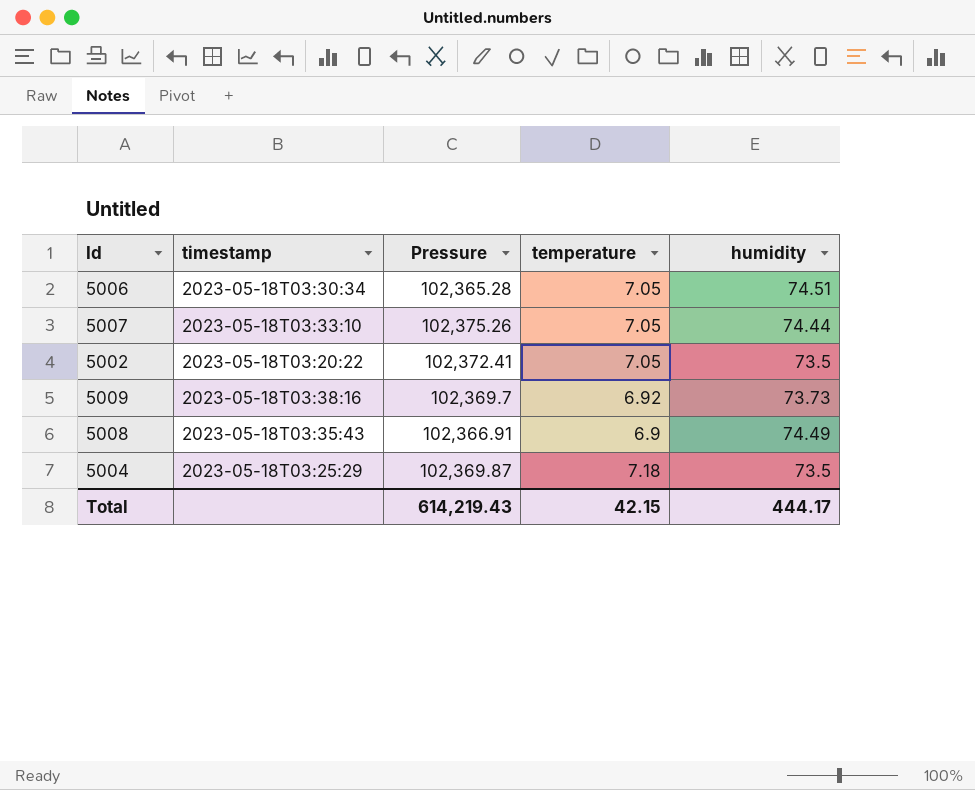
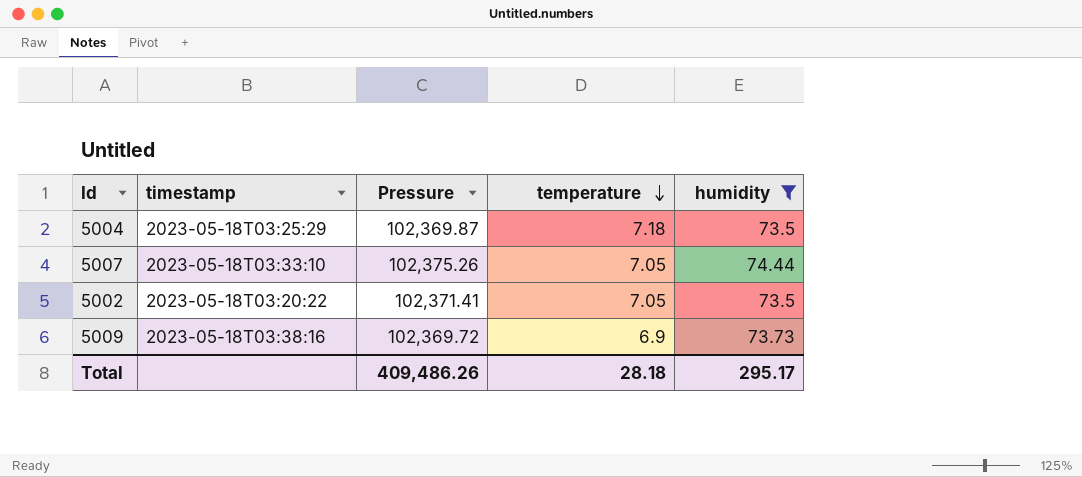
filter: none -> humidity <= 74.44
row order: none -> temperature descending
5002 | Pressure: 102,372.41 -> 102,371.41
5009 | Pressure: 102,369.7 -> 102,369.72
5009 | temperature: 6.92 -> 6.9
Total | Pressure: 614,219.43 -> 409,486.26
Total | temperature: 42.15 -> 28.18
Total | humidity: 444.17 -> 295.17

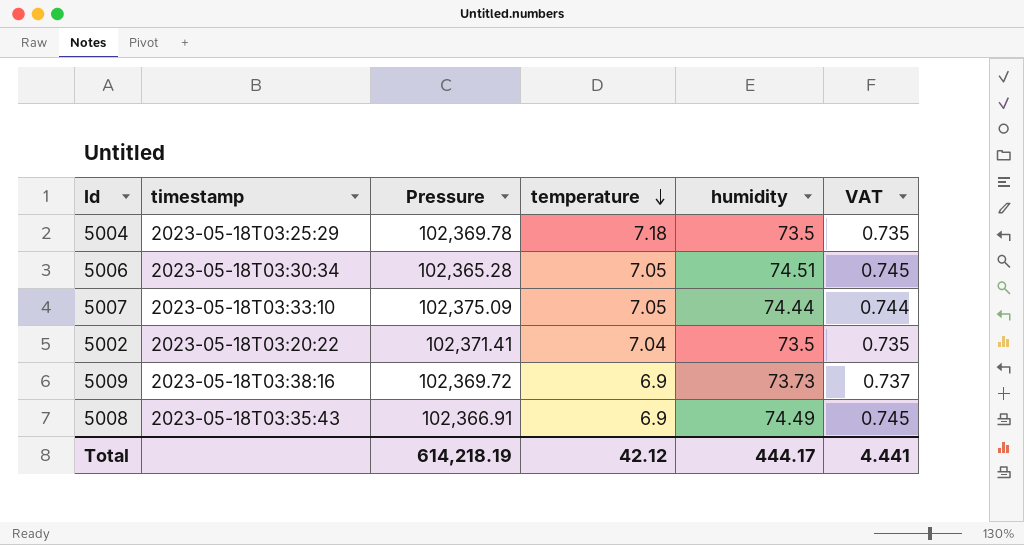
filter: humidity <= 74.44 -> none
column VAT | formula: none -> [humidity] * 0.01
5004 | Pressure: 102,369.87 -> 102,369.78
5007 | Pressure: 102,375.26 -> 102,375.09
5002 | temperature: 7.05 -> 7.04
Total | Pressure: 409,486.26 -> 614,218.19
Total | temperature: 28.18 -> 42.12
Total | humidity: 295.17 -> 444.17

